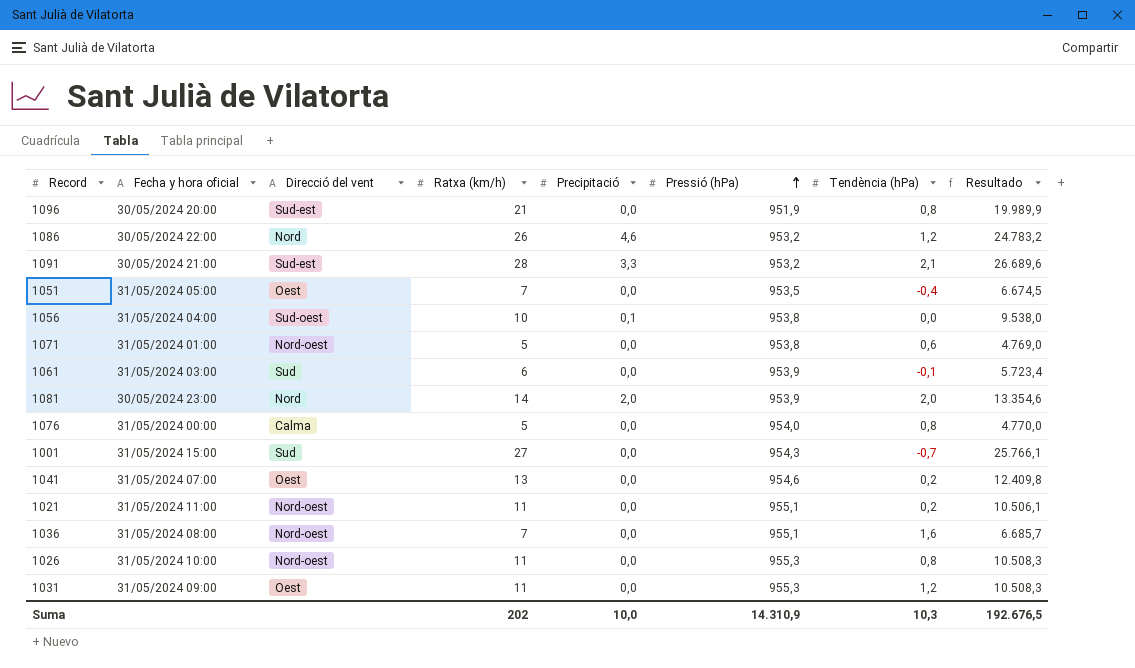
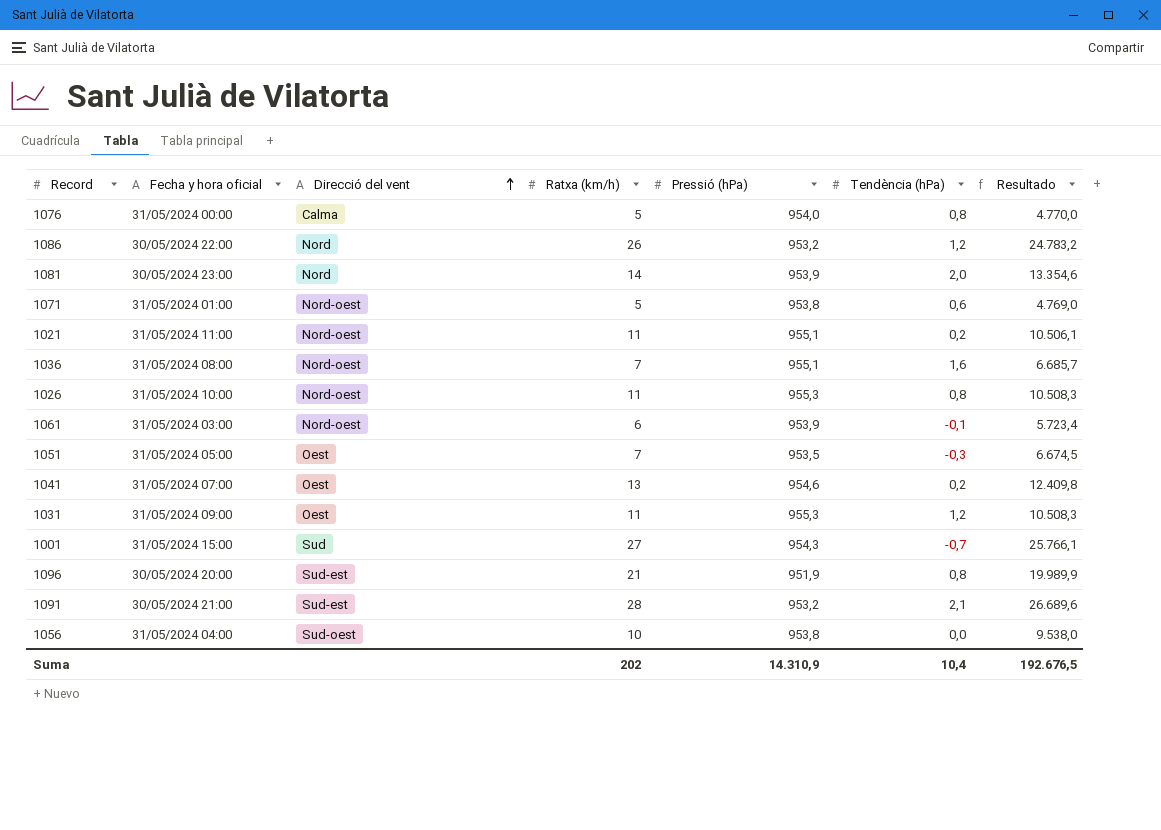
row order: Pressió (hPa) ascending -> Direcció del vent ascending
column Precipitació | position: 5 -> none
1061 | Direcció del vent: Sud -> Nord-oest
1051 | Tendència (hPa): -0,4 -> -0,3
Suma | Tendència (hPa): 10,3 -> 10,4

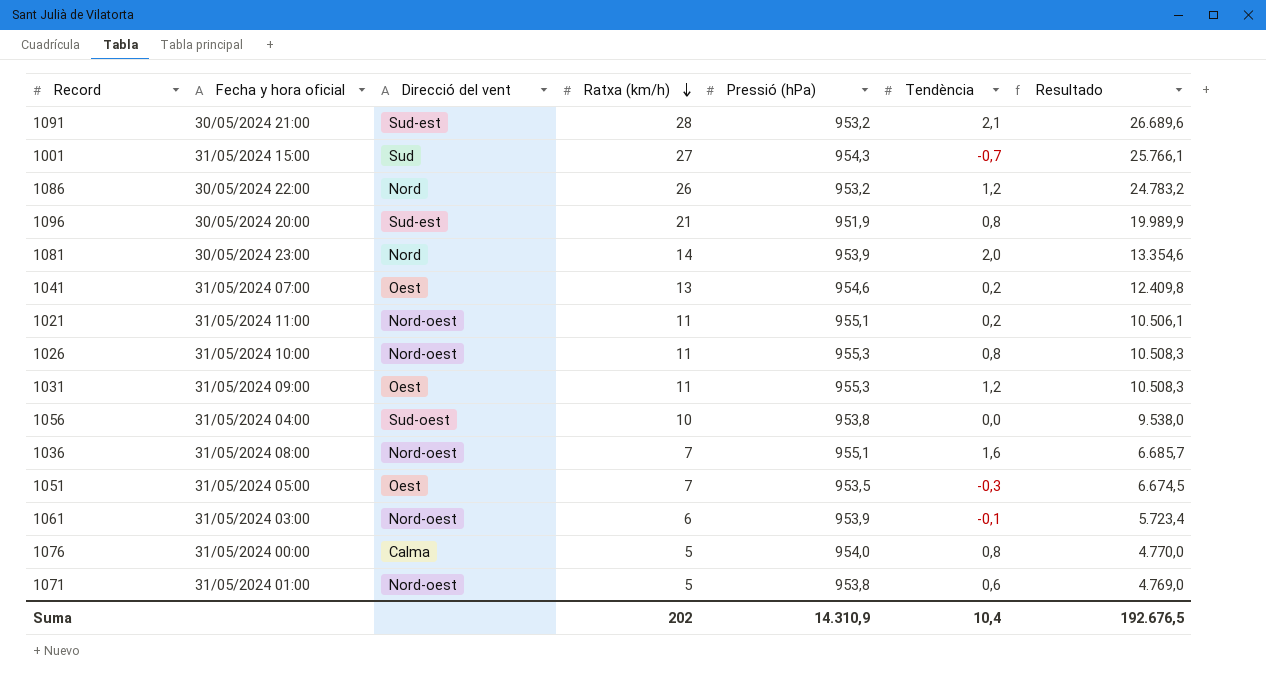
row order: Direcció del vent ascending -> Ratxa (km/h) descending
column name: Tendència (hPa) -> Tendència

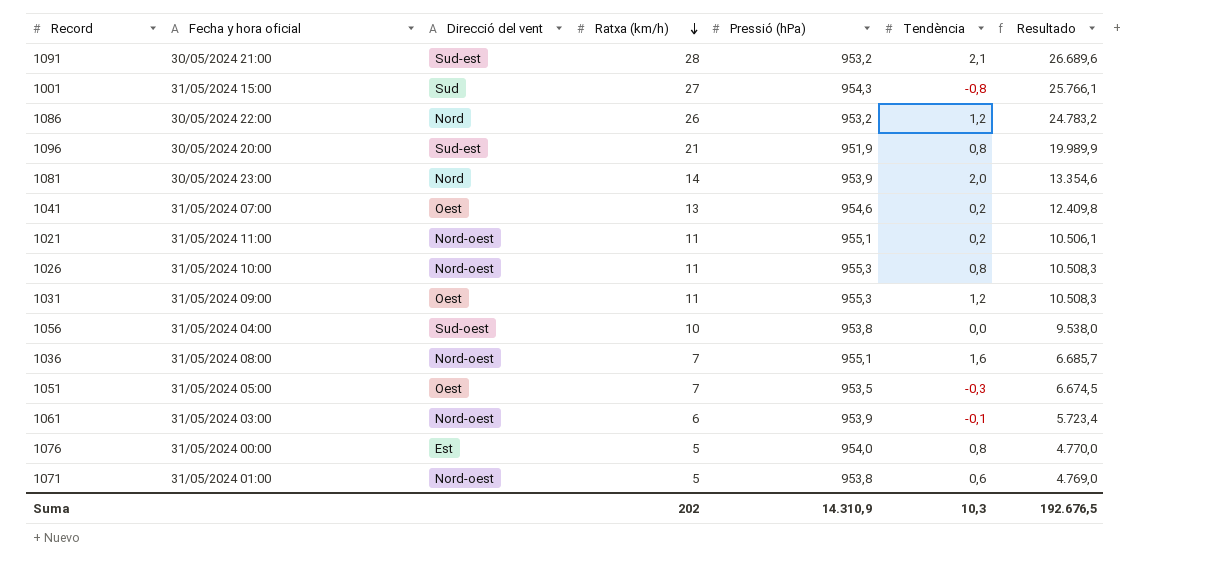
1001 | Tendència: -0,7 -> -0,8
1076 | Direcció del vent: Calma -> Est
Suma | Tendència: 10,4 -> 10,3

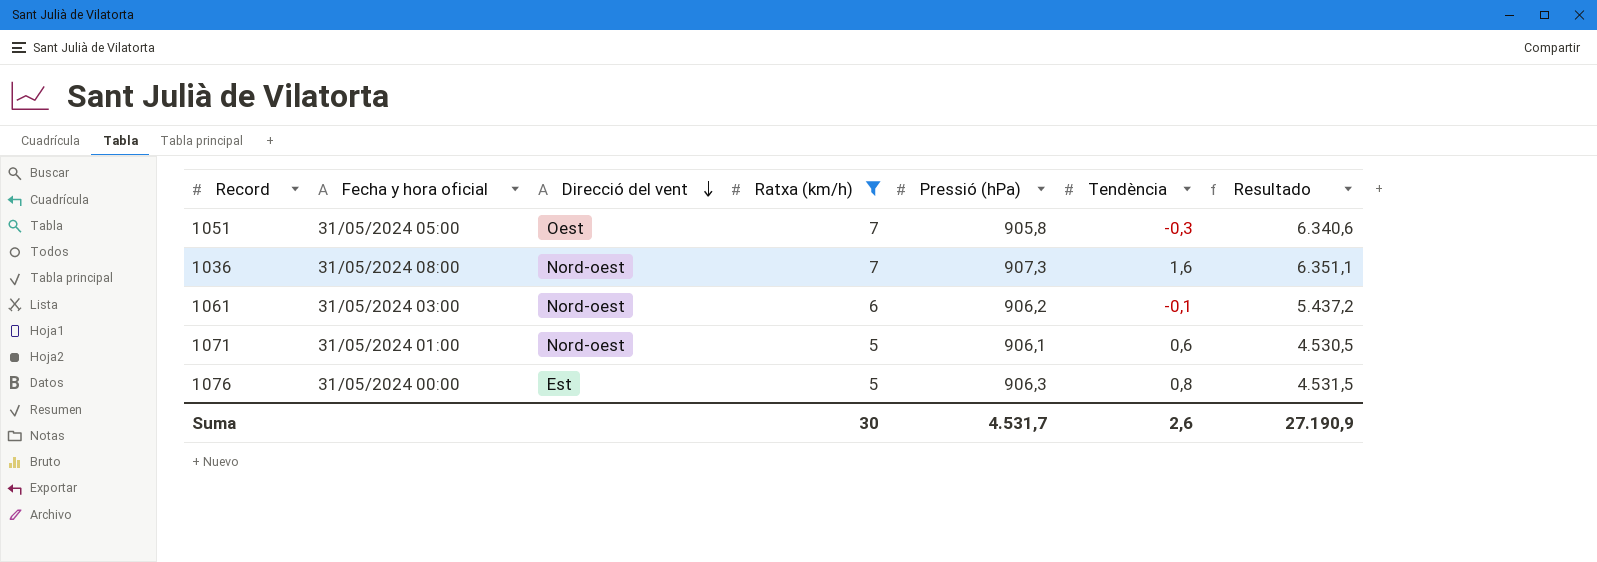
filter: none -> Ratxa (km/h) <= 7
row order: Ratxa (km/h) descending -> Direcció del vent descending
1051 | Pressió (hPa): 953,5 -> 905,8
1051 | Resultado: 6.674,5 -> 6.340,6
1036 | Pressió (hPa): 955,1 -> 907,3
1036 | Resultado: 6.685,7 -> 6.351,1
1061 | Pressió (hPa): 953,9 -> 906,2
1061 | Resultado: 5.723,4 -> 5.437,2
1071 | Pressió (hPa): 953,8 -> 906,1
1071 | Resultado: 4.769,0 -> 4.530,5
1076 | Pressió (hPa): 954,0 -> 906,3
1076 | Resultado: 4.770,0 -> 4.531,5
Suma | Ratxa (km/h): 202 -> 30
Suma | Pressió (hPa): 14.310,9 -> 4.531,7
Suma | Tendència: 10,3 -> 2,6
Suma | Resultado: 192.676,5 -> 27.190,9

